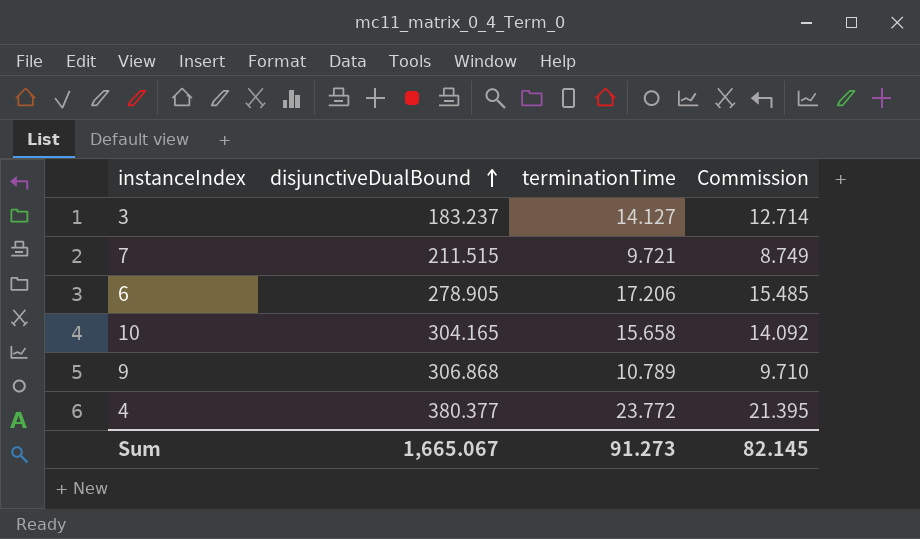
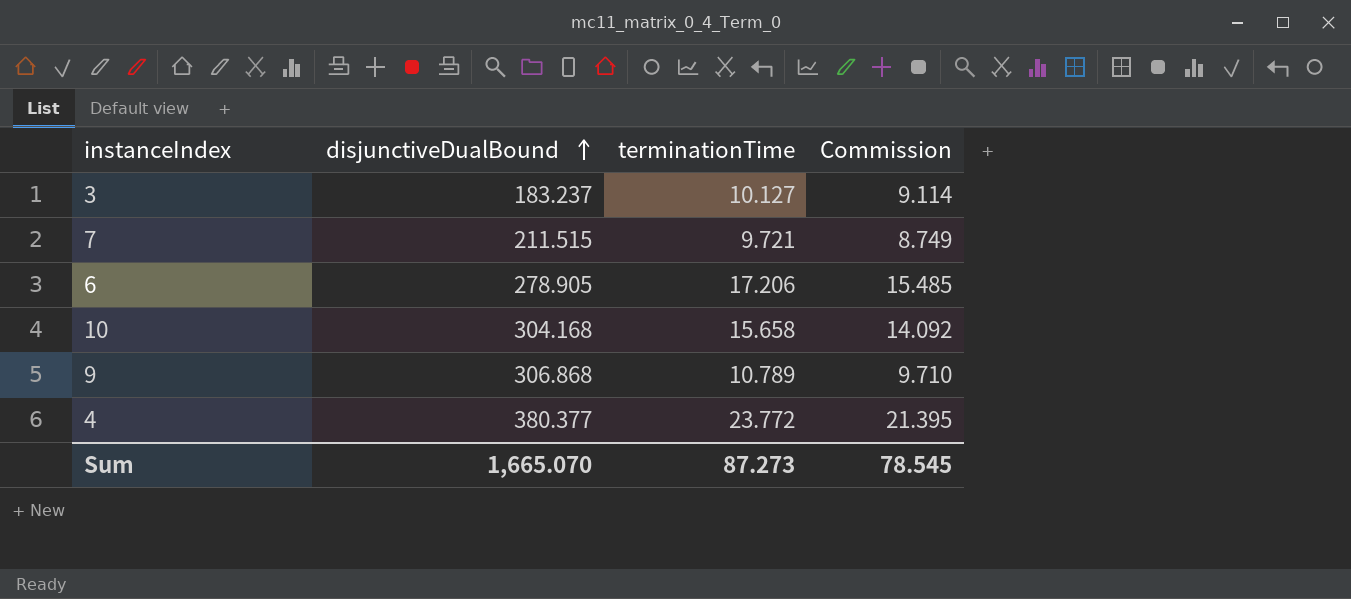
3 | terminationTime: 14.127 -> 10.127
3 | Commission: 12.714 -> 9.114
10 | disjunctiveDualBound: 304.165 -> 304.168
Sum | disjunctiveDualBound: 1,665.067 -> 1,665.070
Sum | terminationTime: 91.273 -> 87.273
Sum | Commission: 82.145 -> 78.545

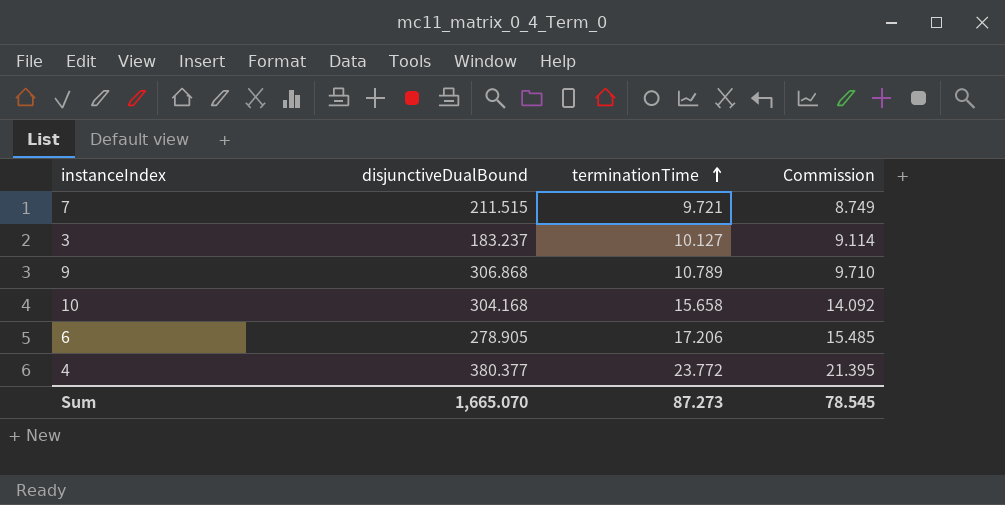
row order: disjunctiveDualBound ascending -> terminationTime ascending

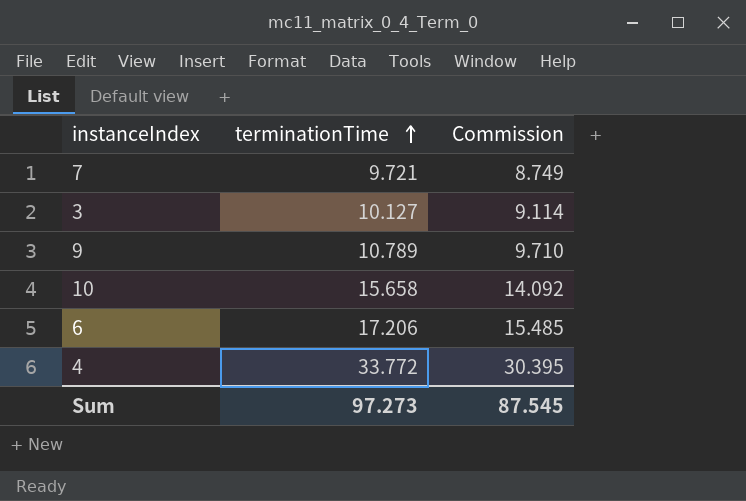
column disjunctiveDualBound | position: 2 -> none
4 | terminationTime: 23.772 -> 33.772
4 | Commission: 21.395 -> 30.395
Sum | terminationTime: 87.273 -> 97.273
Sum | Commission: 78.545 -> 87.545

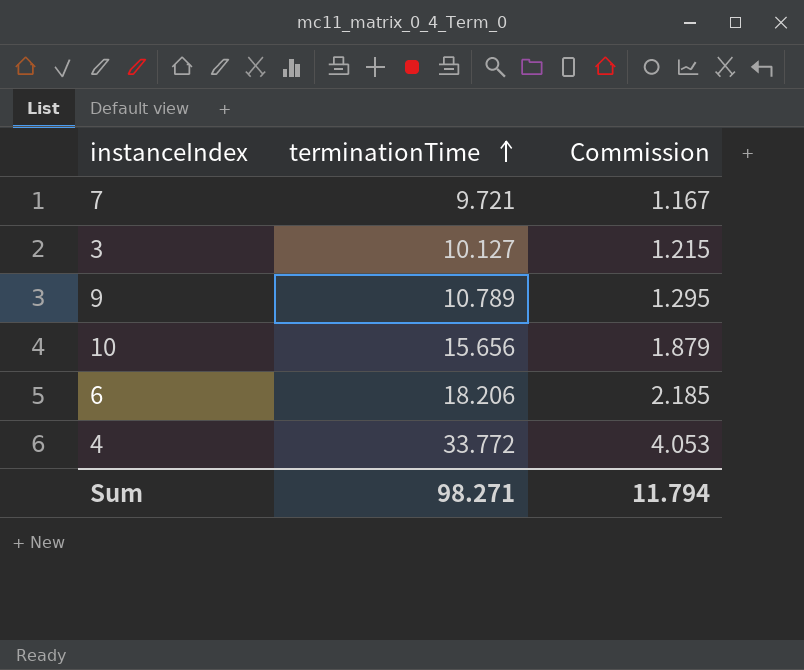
column Commission | formula: [terminationTime] * 0.9 -> [terminationTime] * 0.12
10 | terminationTime: 15.658 -> 15.656
6 | terminationTime: 17.206 -> 18.206
Sum | terminationTime: 97.273 -> 98.271
Sum | Commission: 87.545 -> 11.794

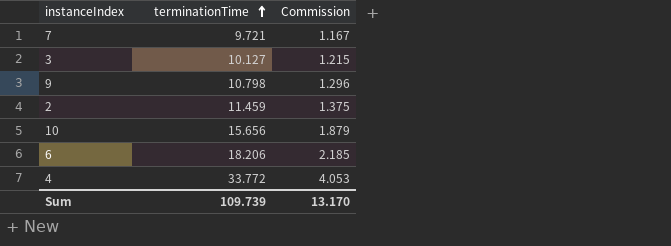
9 | terminationTime: 10.789 -> 10.798
9 | Commission: 1.295 -> 1.296
row 2: none -> 11.459 | 1.375
Sum | terminationTime: 98.271 -> 109.739
Sum | Commission: 11.794 -> 13.170

